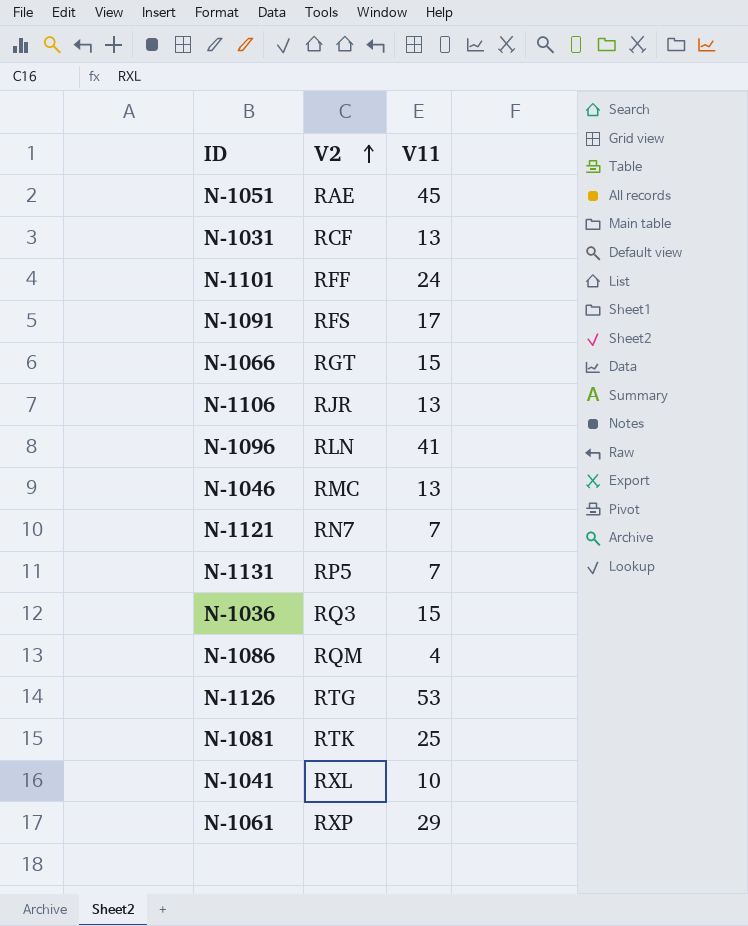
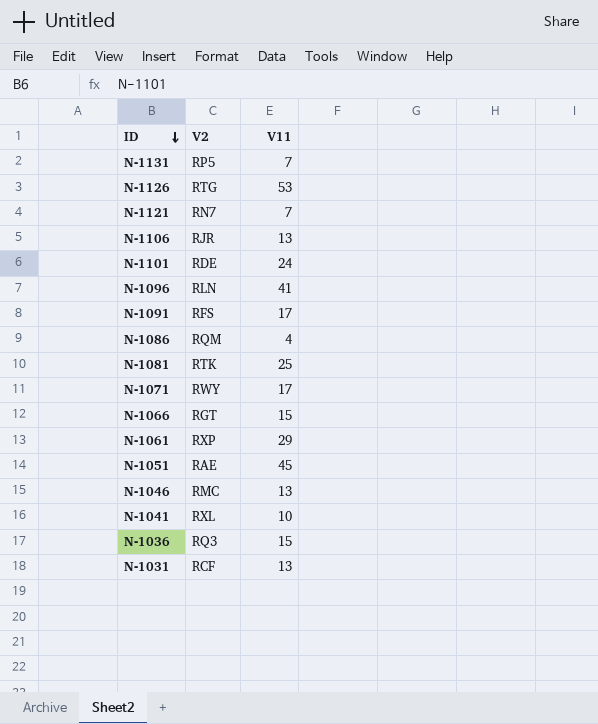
row order: V2 ascending -> ID descending
N-1101 | V2: RFF -> RDE
row N-1071: none -> RWY | 17

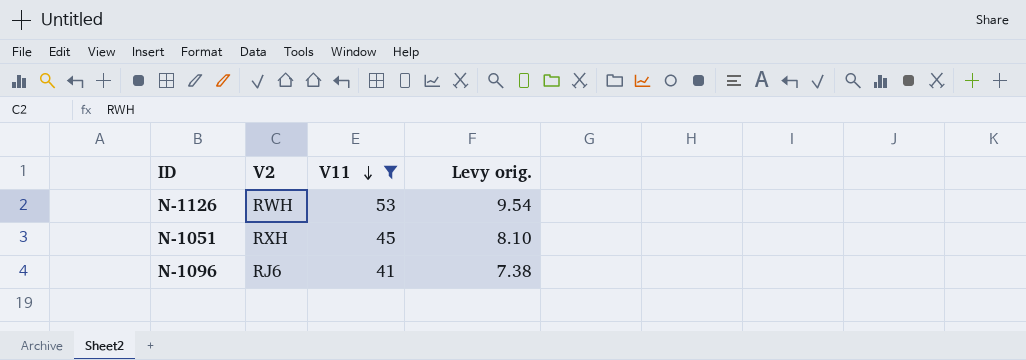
filter: none -> V11 >= 41
row order: ID descending -> V11 descending
column Levy orig. | formula: none -> [V11] * 0.18
N-1126 | V2: RTG -> RWH
N-1051 | V2: RAE -> RXH
N-1096 | V2: RLN -> RJ6

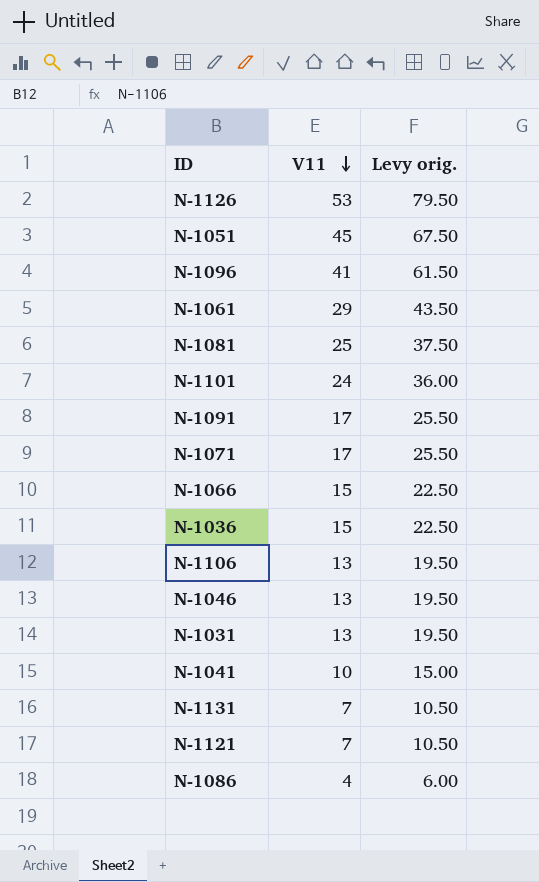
filter: V11 >= 41 -> none
column V2 | position: 2 -> none
column Levy orig. | formula: [V11] * 0.18 -> [V11] * 1.5

